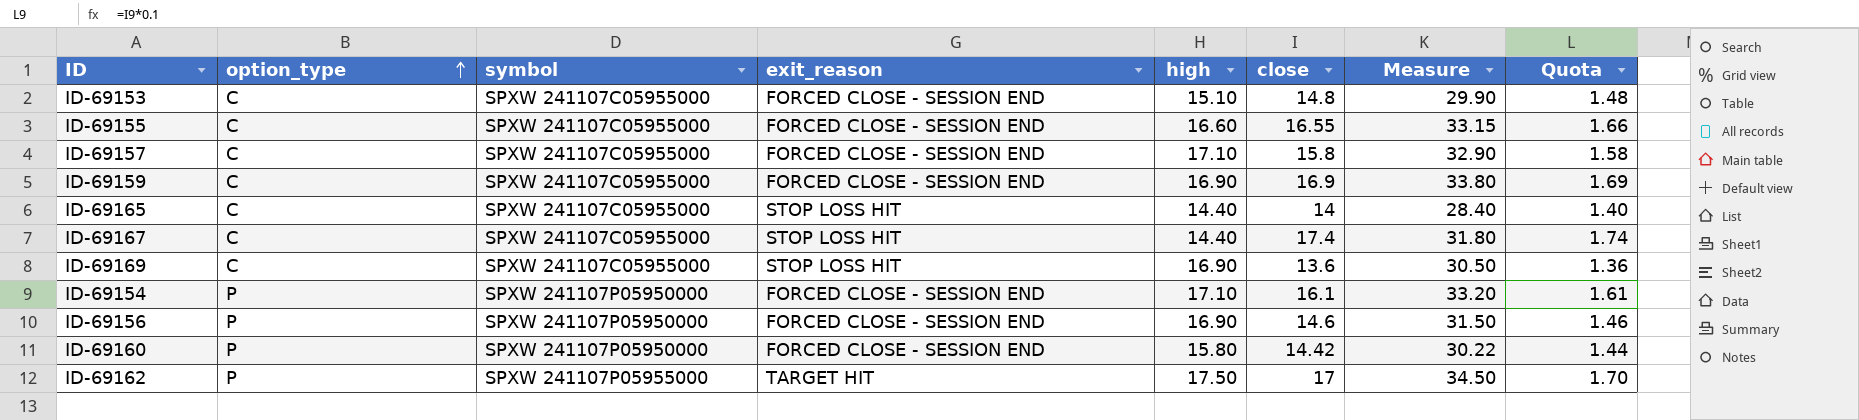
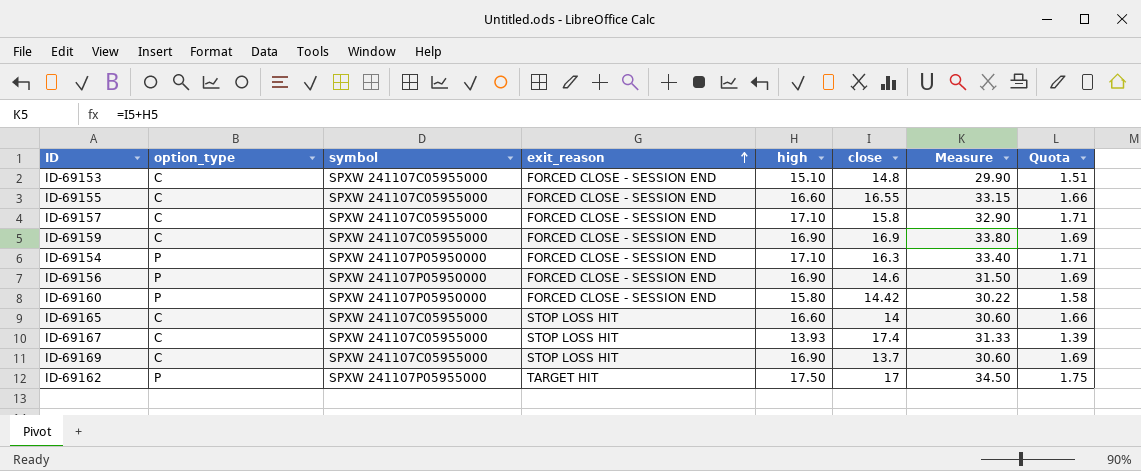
row order: option_type ascending -> exit_reason ascending
column Quota | formula: [close] * 0.1 -> [high] * 0.1
ID-69154 | close: 16.1 -> 16.3
ID-69154 | Measure: 33.20 -> 33.40
ID-69165 | high: 14.40 -> 16.60
ID-69165 | Measure: 28.40 -> 30.60
ID-69167 | high: 14.40 -> 13.93
ID-69167 | Measure: 31.80 -> 31.33
ID-69169 | close: 13.6 -> 13.7
ID-69169 | Measure: 30.50 -> 30.60

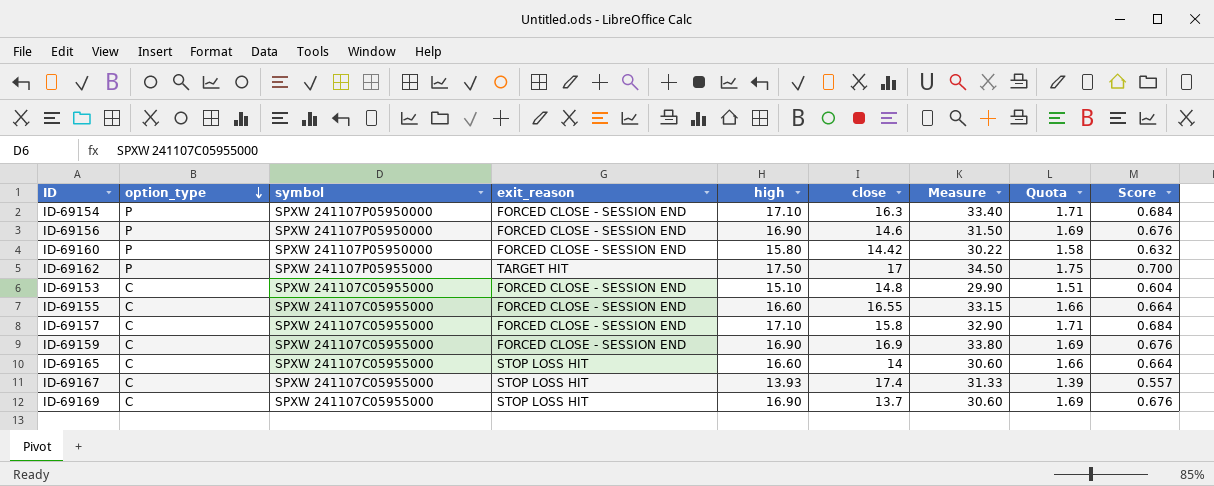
row order: exit_reason ascending -> option_type descending
column Score | formula: none -> [high] * 0.04

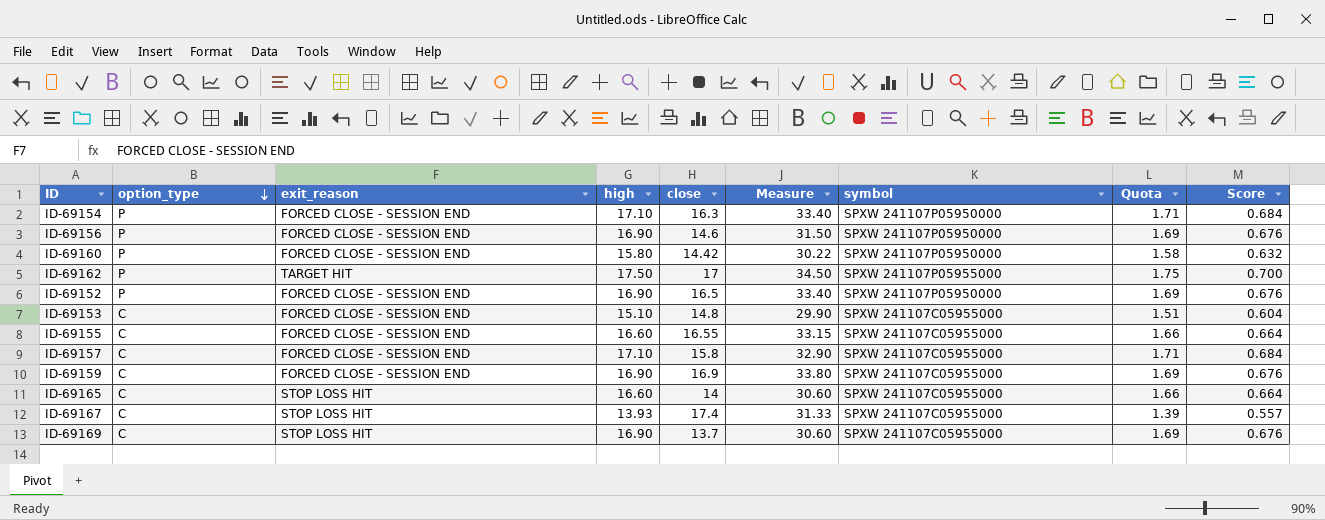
column symbol | position: 3 -> 7
row ID-69152: none -> P | FORCED CLOSE - SESSION END | 16.90 | 16.5 | 33.40 | SPXW 241107P05950000 | 1.69 | 0.676

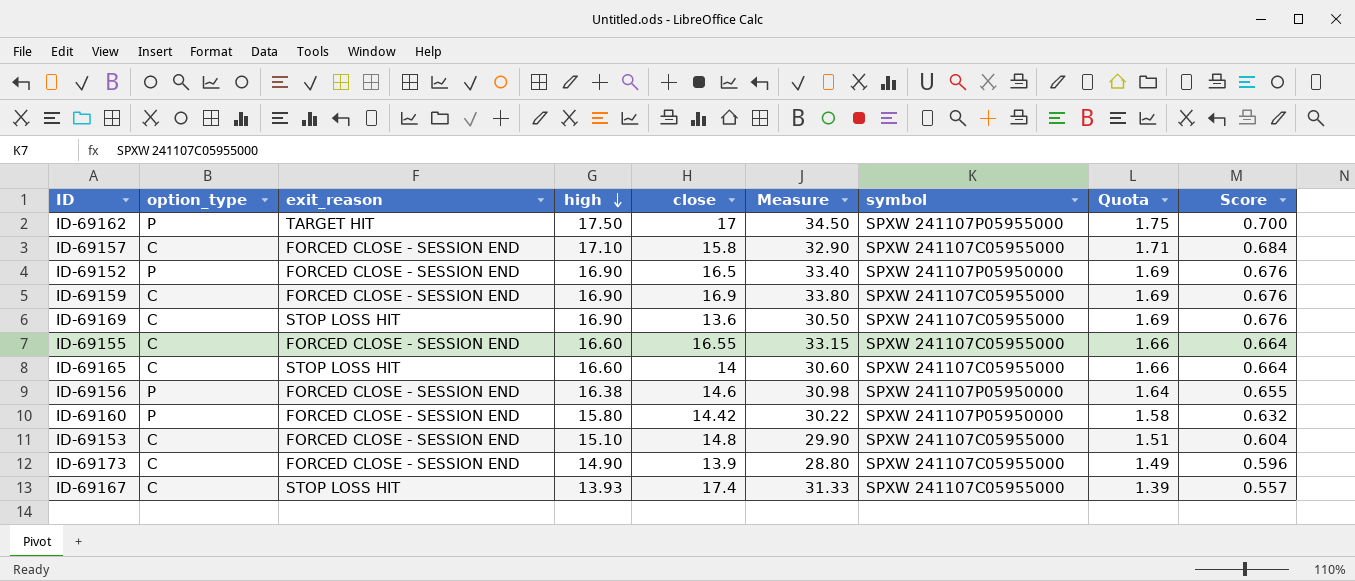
row order: option_type descending -> high descending
row ID-69154: P | FORCED CLOSE - SESSION END | 17.10 | 16.3 | 33.40 | SPXW 241107P05950000 | 1.71 | 0.684 -> none
ID-69169 | close: 13.7 -> 13.6
ID-69169 | Measure: 30.60 -> 30.50
ID-69156 | high: 16.90 -> 16.38
ID-69156 | Measure: 31.50 -> 30.98
ID-69156 | Quota: 1.69 -> 1.64
ID-69156 | Score: 0.676 -> 0.655
row ID-69173: none -> C | FORCED CLOSE - SESSION END | 14.90 | 13.9 | 28.80 | SPXW 241107C05955000 | 1.49 | 0.596

